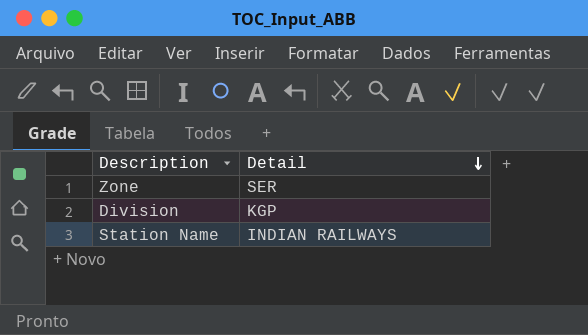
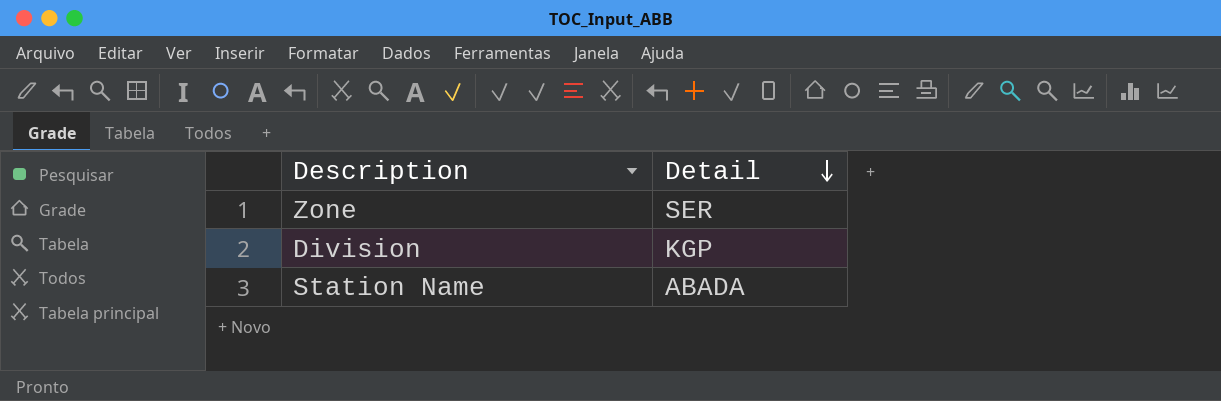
Station Name | Detail: INDIAN RAILWAYS -> ABADA

